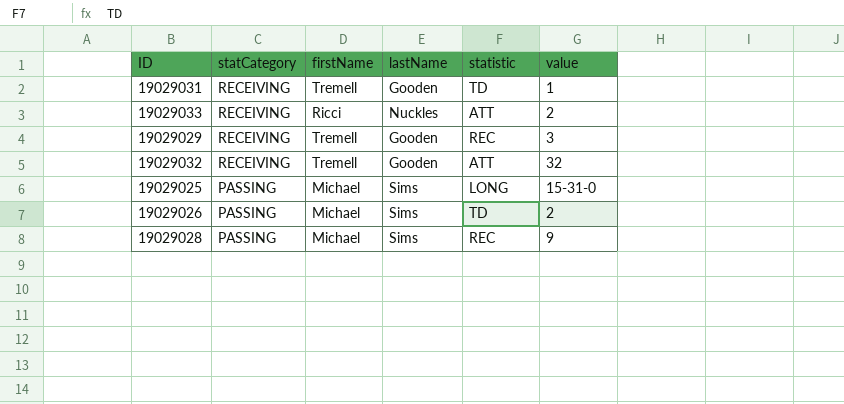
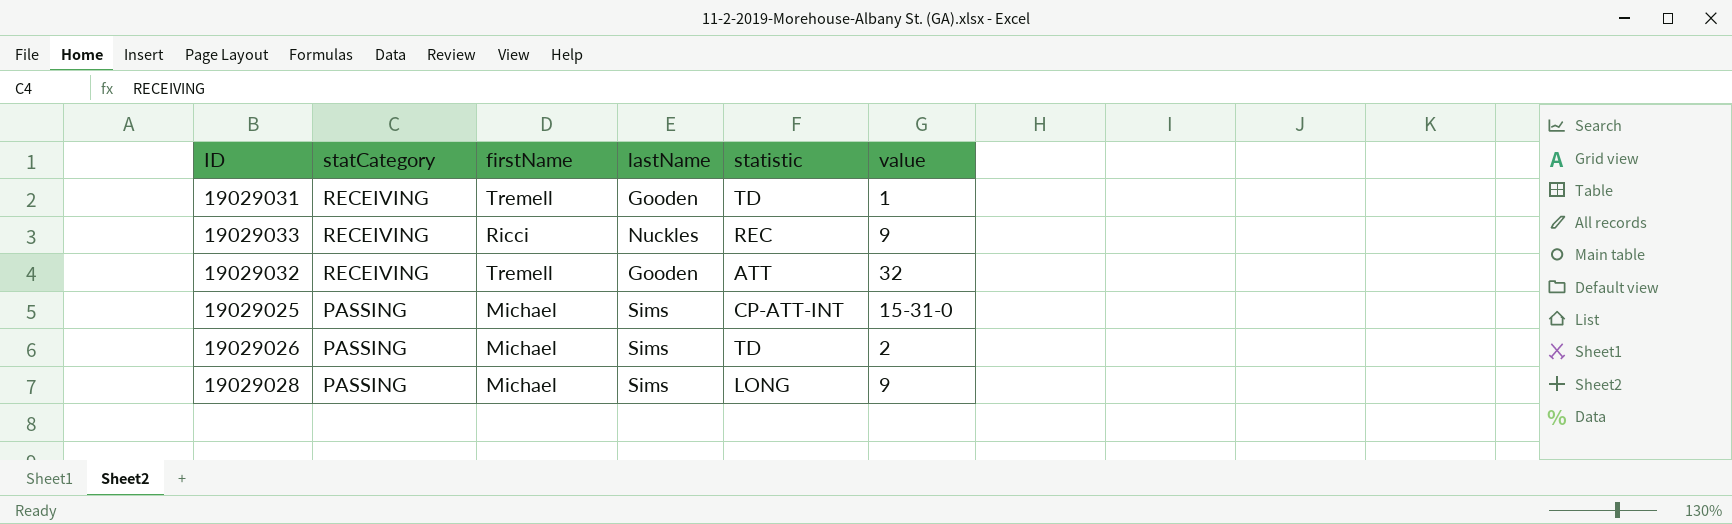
row 19029029: RECEIVING | Tremell | Gooden | REC | 3 -> none
19029033 | statistic: ATT -> REC
19029033 | value: 2 -> 9
19029025 | statistic: LONG -> CP-ATT-INT
19029028 | statistic: REC -> LONG

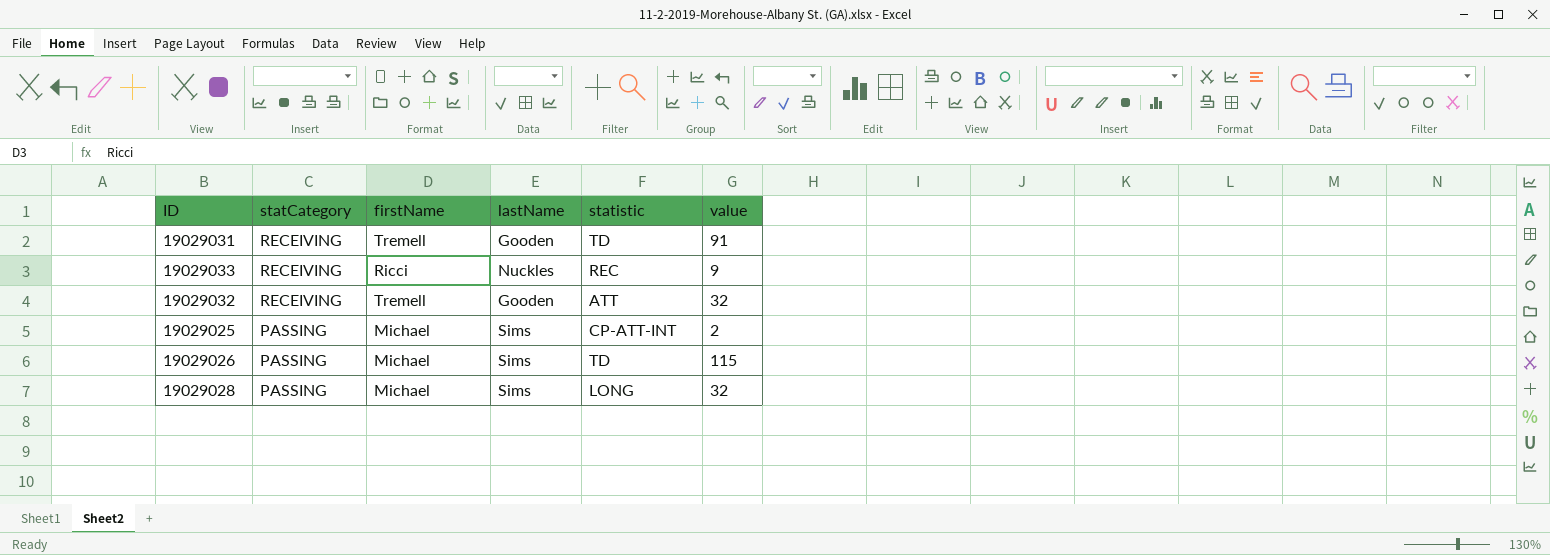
19029031 | value: 1 -> 91
19029025 | value: 15-31-0 -> 2
19029026 | value: 2 -> 115
19029028 | value: 9 -> 32

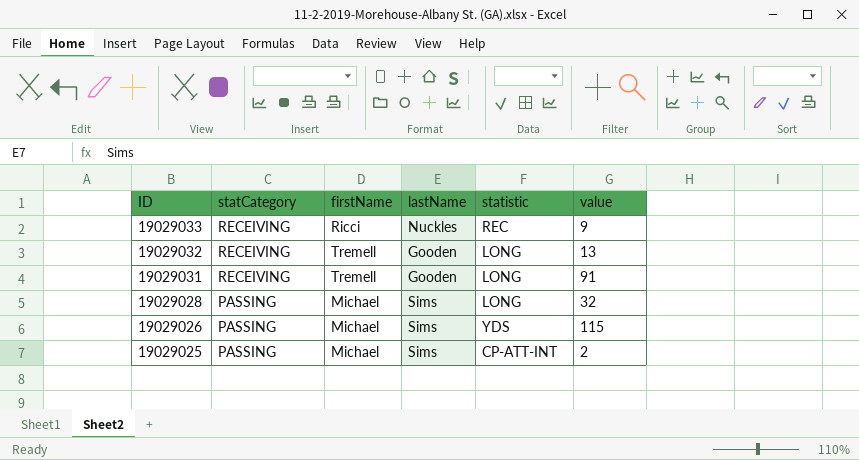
row order: statCategory descending -> ID descending
19029032 | statistic: ATT -> LONG
19029032 | value: 32 -> 13
19029031 | statistic: TD -> LONG
19029026 | statistic: TD -> YDS

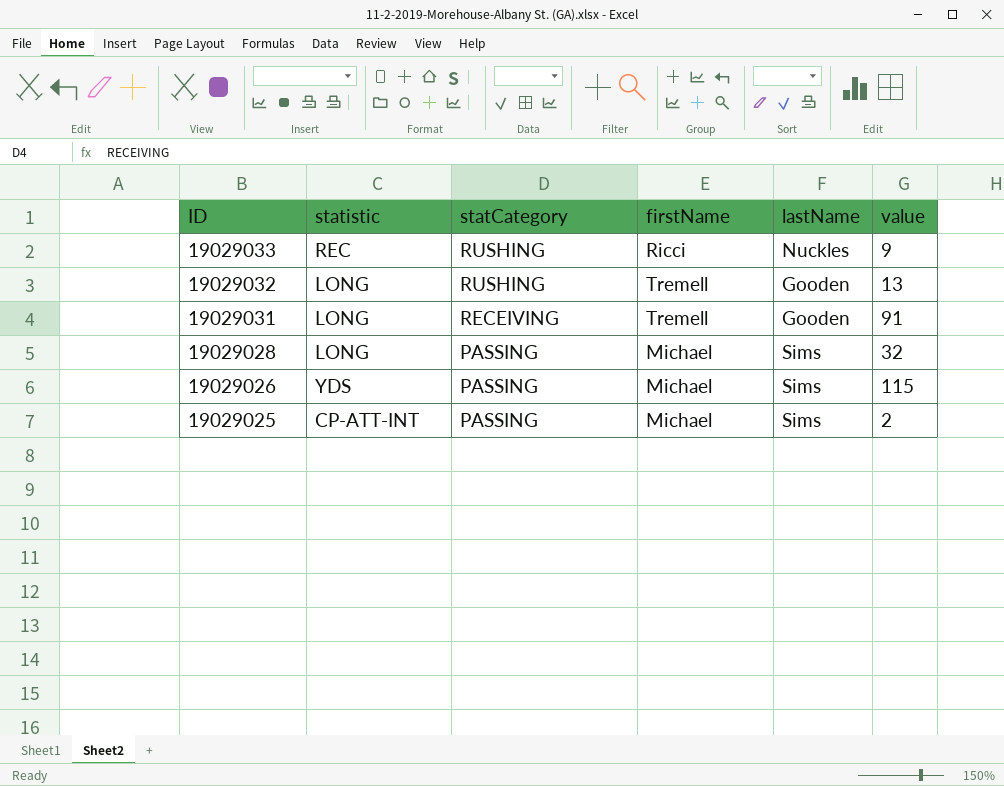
column statistic | position: 5 -> 2
19029033 | statCategory: RECEIVING -> RUSHING
19029032 | statCategory: RECEIVING -> RUSHING

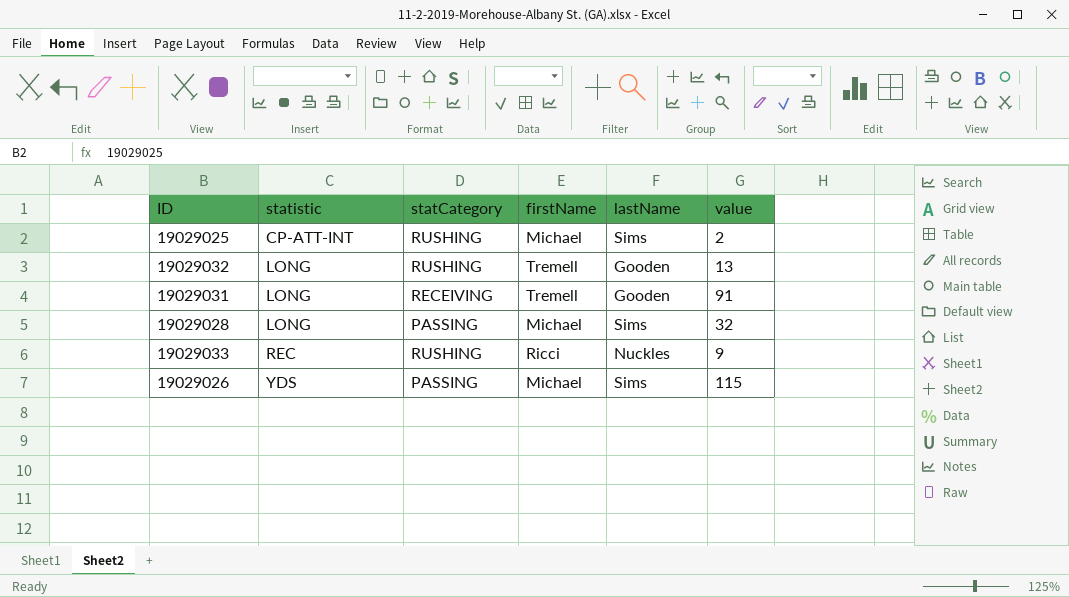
row order: ID descending -> statistic ascending
19029025 | statCategory: PASSING -> RUSHING

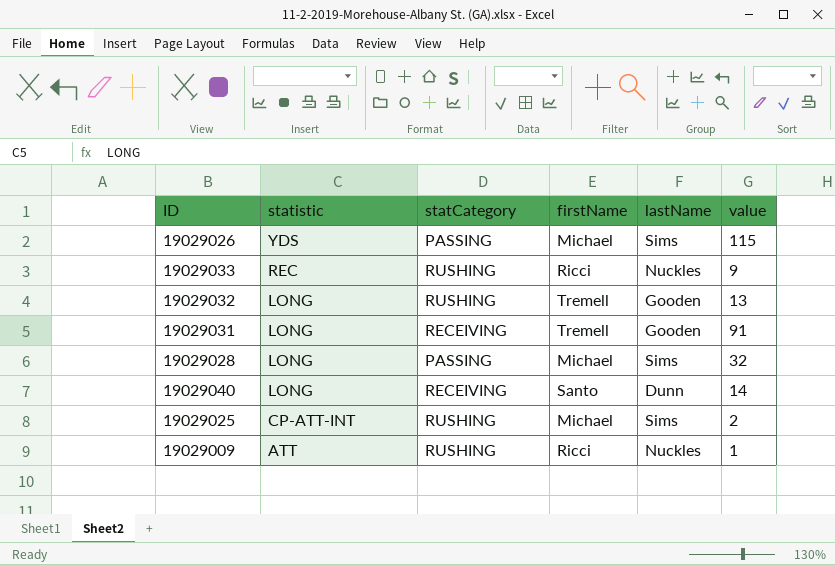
row order: statistic ascending -> statistic descending
row 19029040: none -> LONG | RECEIVING | Santo | Dunn | 14
row 19029009: none -> ATT | RUSHING | Ricci | Nuckles | 1

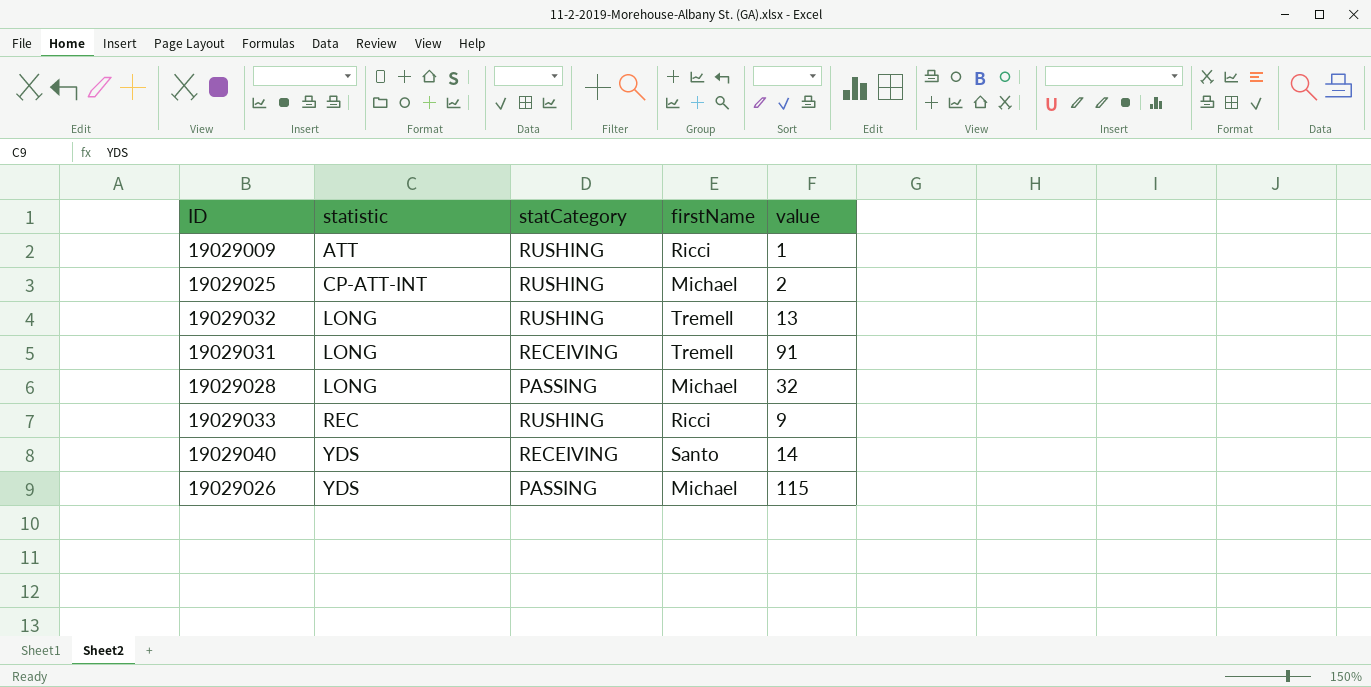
row order: statistic descending -> statistic ascending
column lastName | position: 5 -> none
19029040 | statistic: LONG -> YDS

